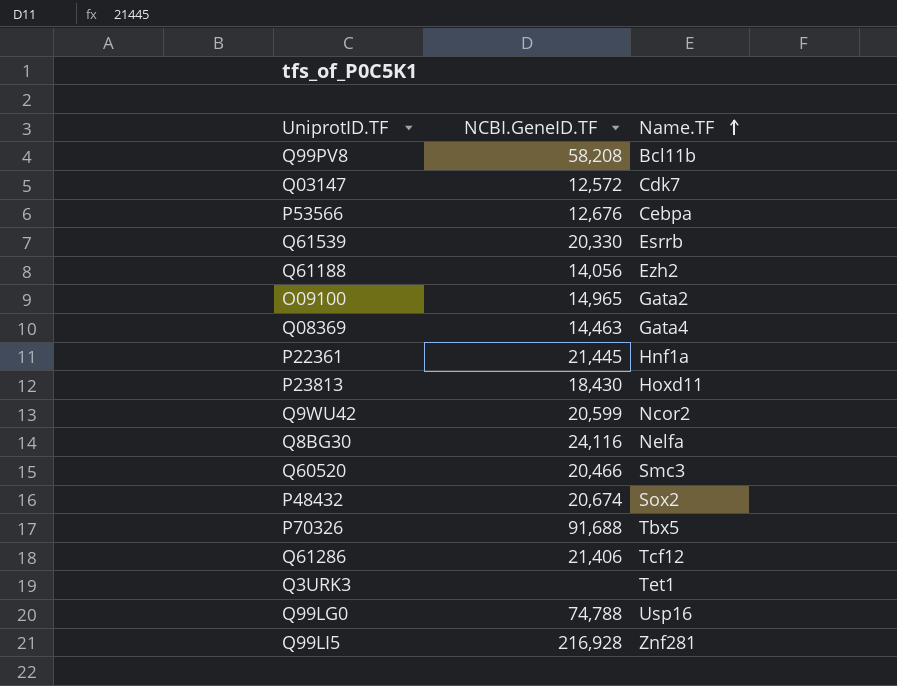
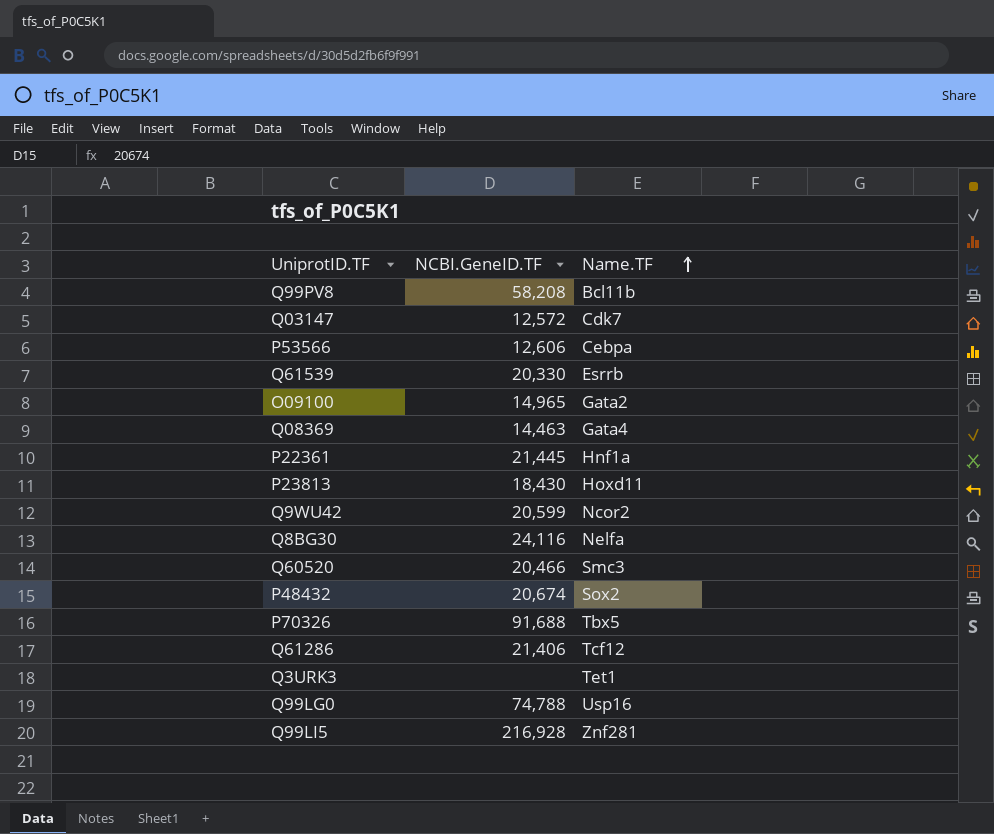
row Q61188: 14,056 | Ezh2 -> none
P53566 | NCBI.GeneID.TF: 12,676 -> 12,606

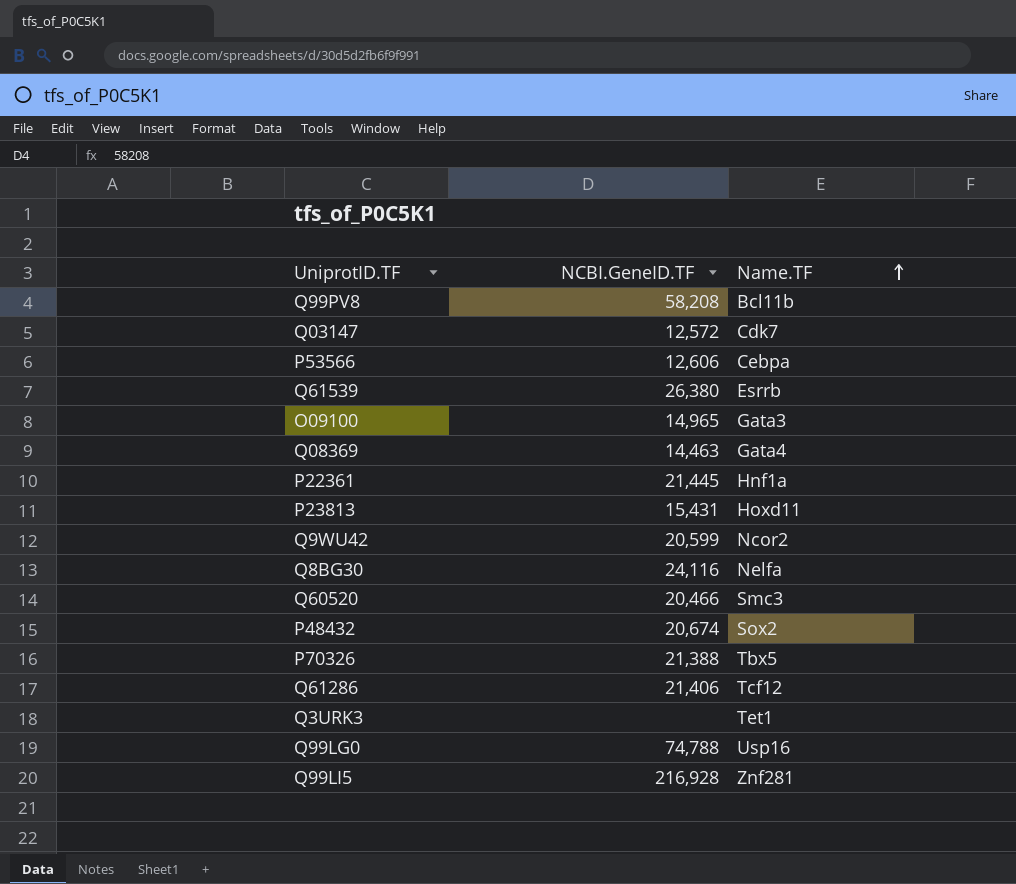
Q61539 | NCBI.GeneID.TF: 20,330 -> 26,380
O09100 | Name.TF: Gata2 -> Gata3
P23813 | NCBI.GeneID.TF: 18,430 -> 15,431
P70326 | NCBI.GeneID.TF: 91,688 -> 21,388

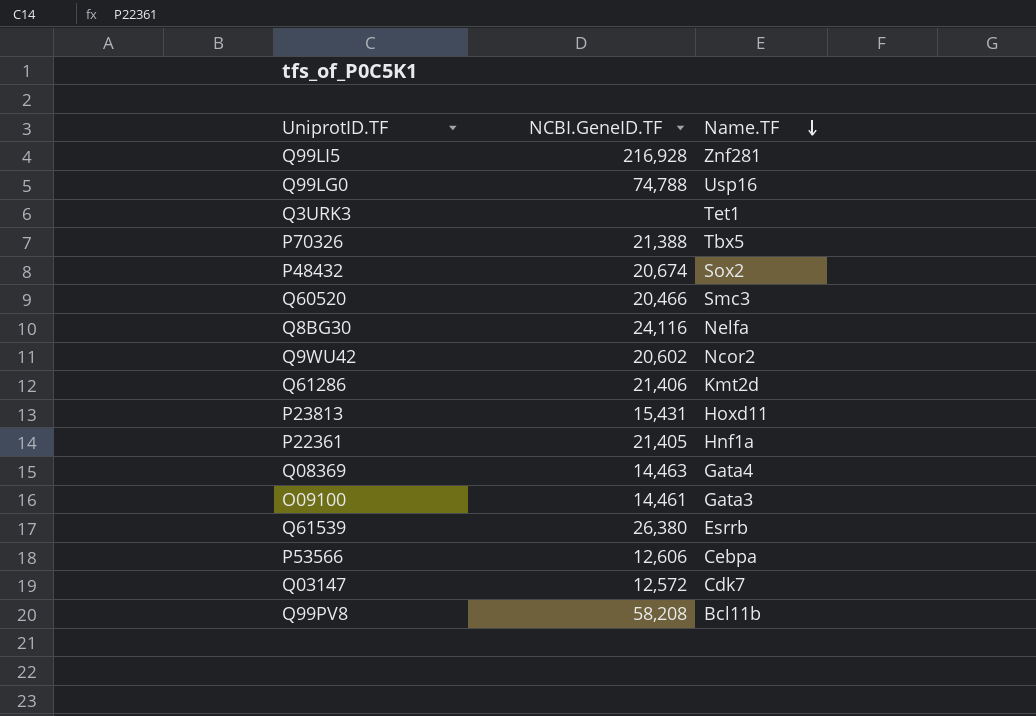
row order: Name.TF ascending -> Name.TF descending
Q9WU42 | NCBI.GeneID.TF: 20,599 -> 20,602
Q61286 | Name.TF: Tcf12 -> Kmt2d
P22361 | NCBI.GeneID.TF: 21,445 -> 21,405
O09100 | NCBI.GeneID.TF: 14,965 -> 14,461

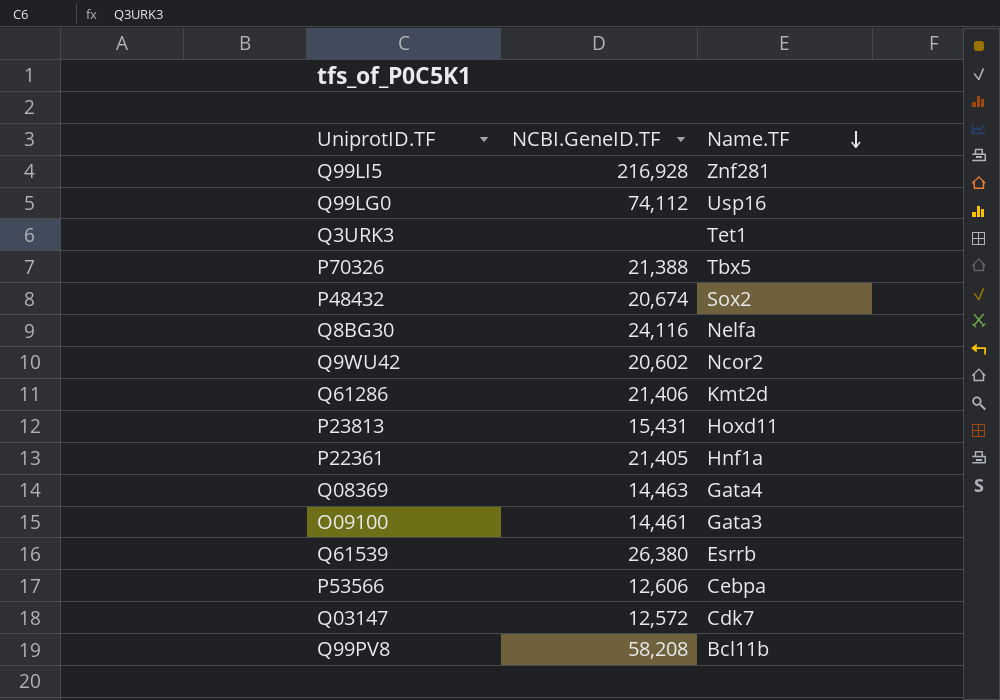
row Q60520: 20,466 | Smc3 -> none
Q99LG0 | NCBI.GeneID.TF: 74,788 -> 74,112

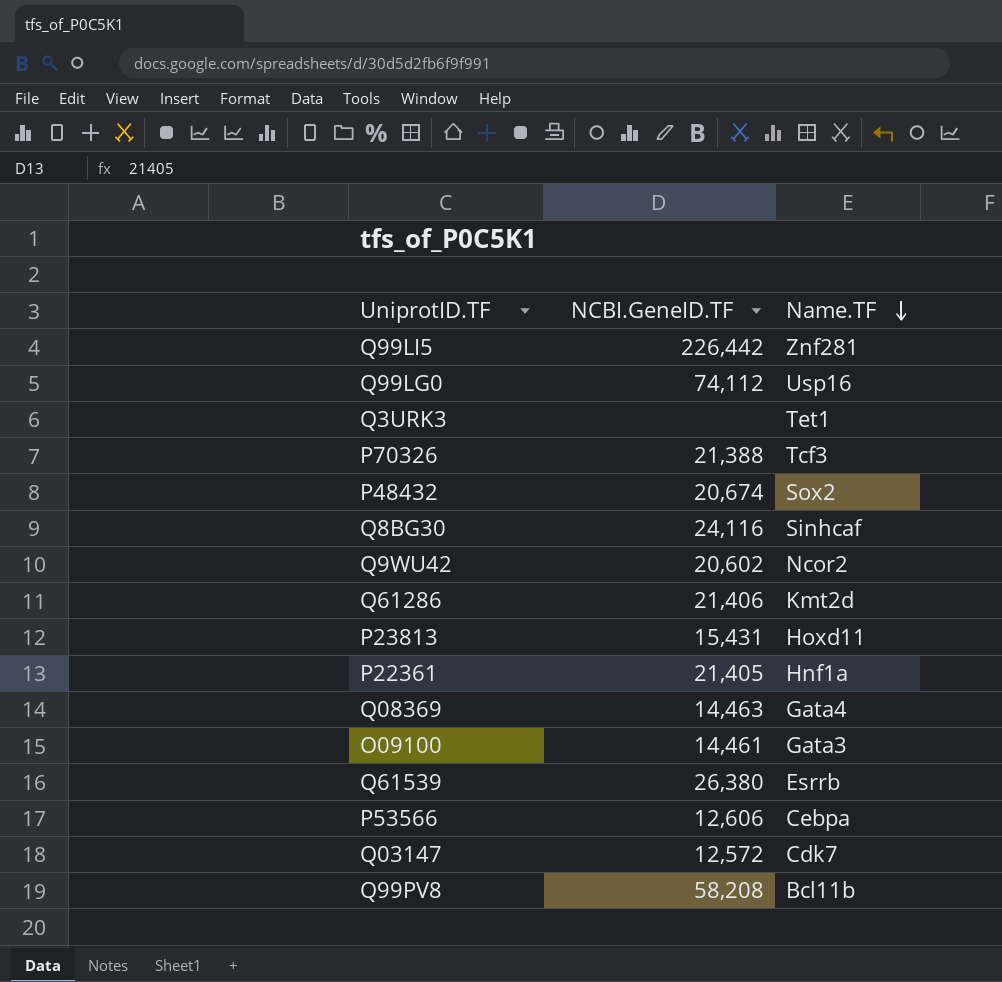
Q99LI5 | NCBI.GeneID.TF: 216,928 -> 226,442
P70326 | Name.TF: Tbx5 -> Tcf3
Q8BG30 | Name.TF: Nelfa -> Sinhcaf

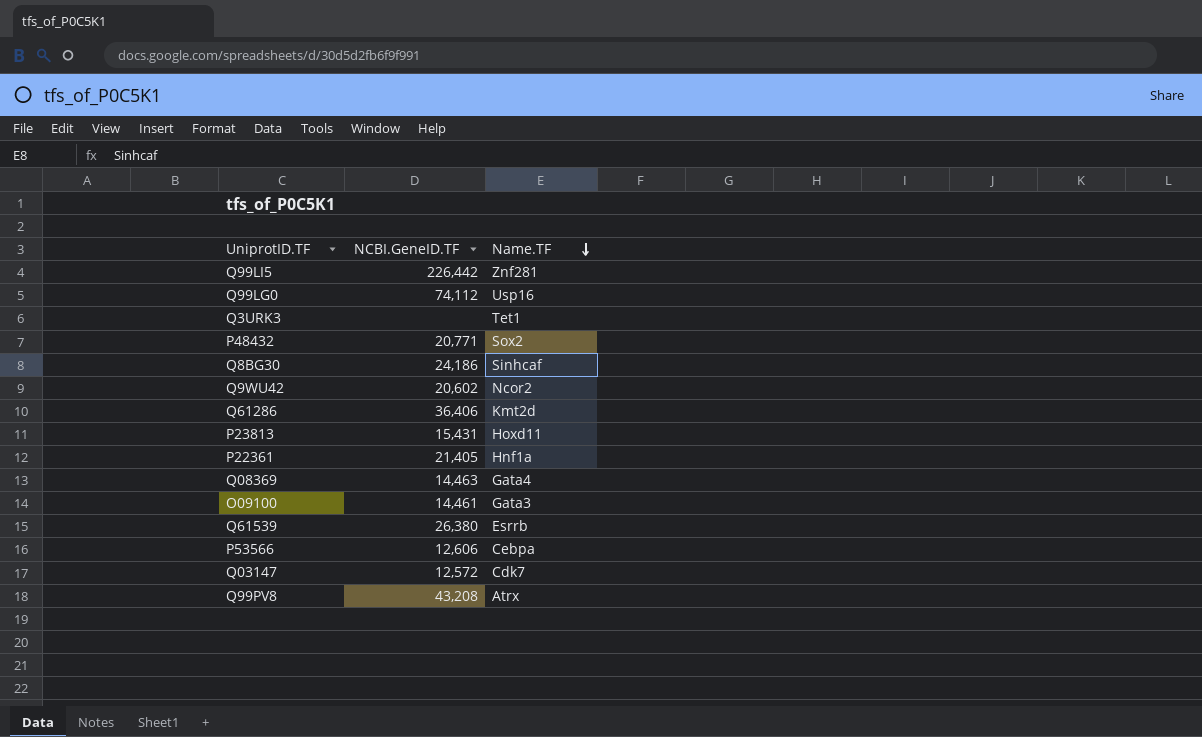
row P70326: 21,388 | Tcf3 -> none
P48432 | NCBI.GeneID.TF: 20,674 -> 20,771
Q8BG30 | NCBI.GeneID.TF: 24,116 -> 24,186
Q61286 | NCBI.GeneID.TF: 21,406 -> 36,406
Q99PV8 | NCBI.GeneID.TF: 58,208 -> 43,208
Q99PV8 | Name.TF: Bcl11b -> Atrx

